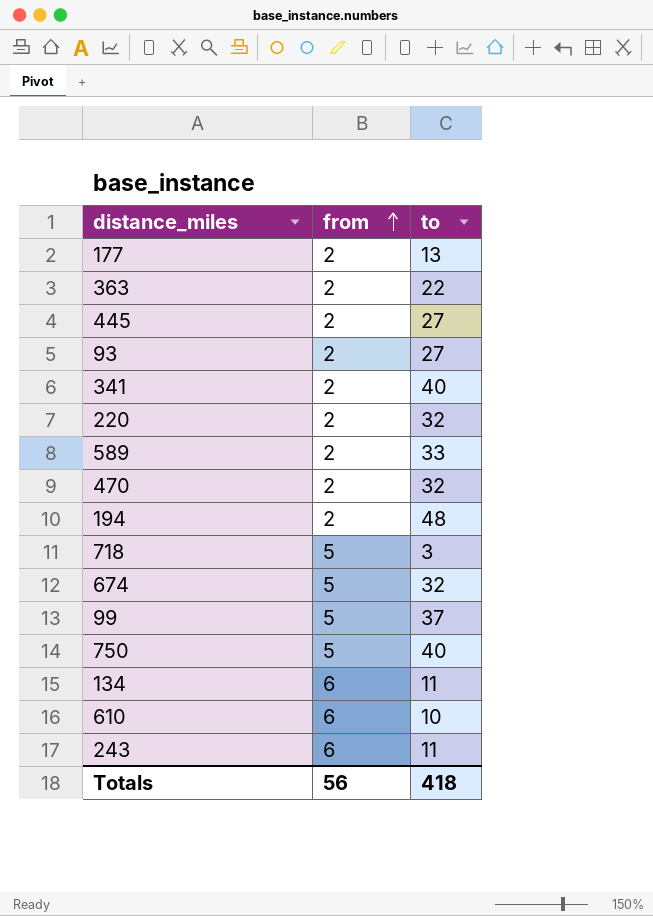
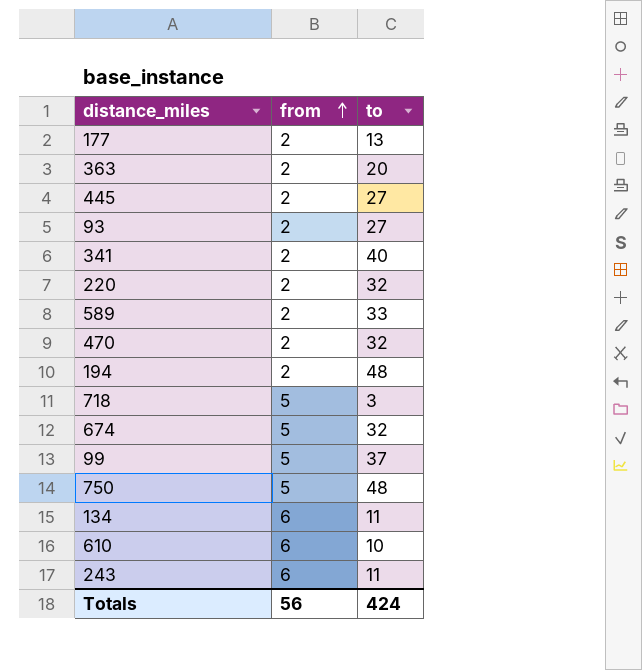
363 | to: 22 -> 20
750 | to: 40 -> 48
Totals | to: 418 -> 424

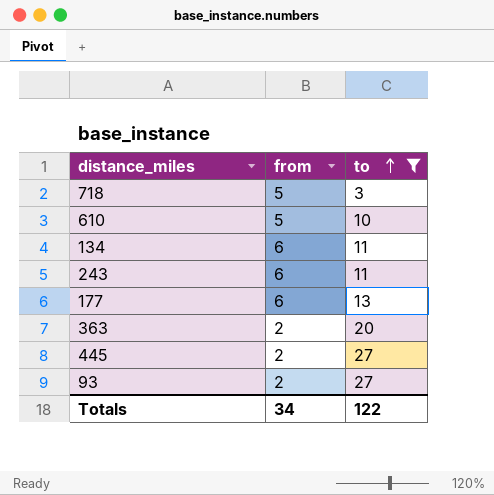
filter: none -> to <= 27
row order: from ascending -> to ascending
610 | from: 6 -> 5
177 | from: 2 -> 6
Totals | from: 56 -> 34
Totals | to: 424 -> 122

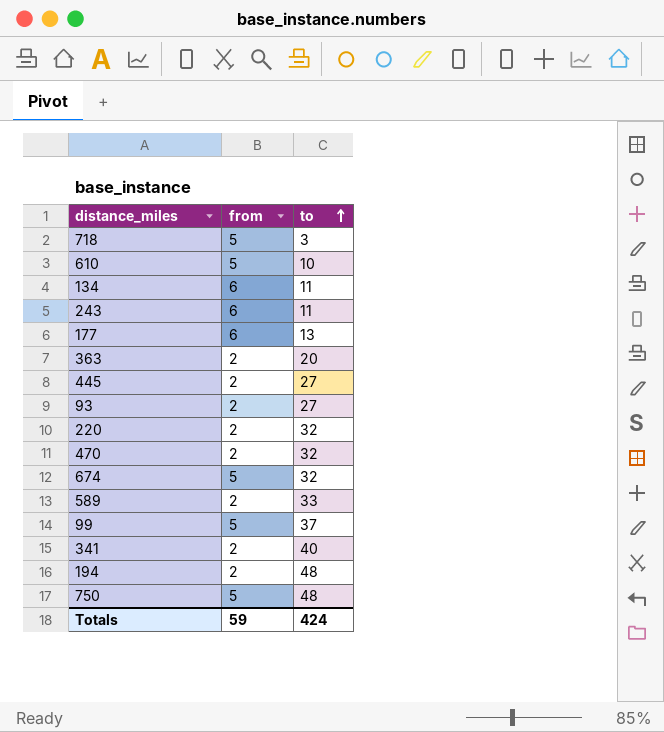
filter: to <= 27 -> none
Totals | from: 34 -> 59
Totals | to: 122 -> 424

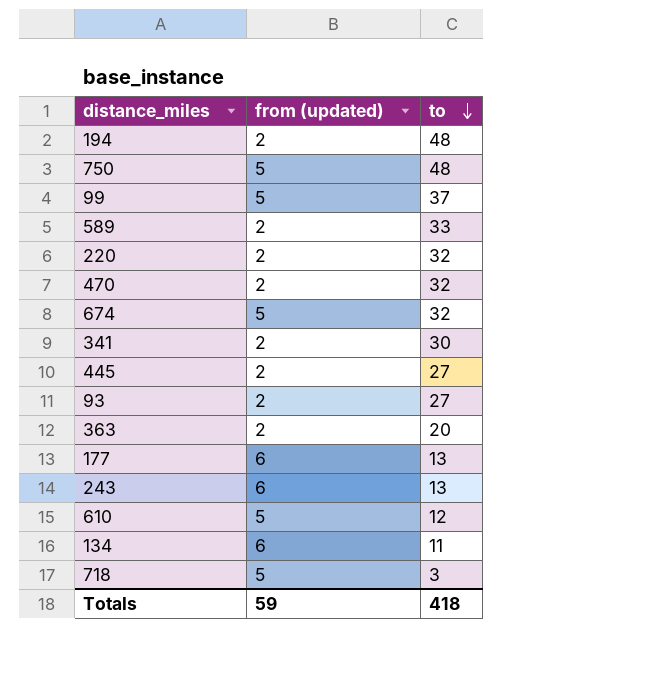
row order: to ascending -> to descending
column name: from -> from (updated)
341 | to: 40 -> 30
243 | to: 11 -> 13
610 | to: 10 -> 12
Totals | to: 424 -> 418

